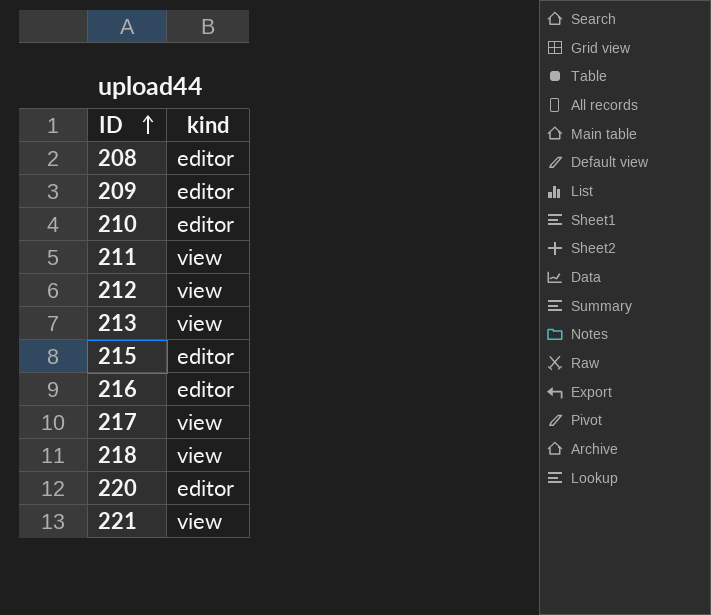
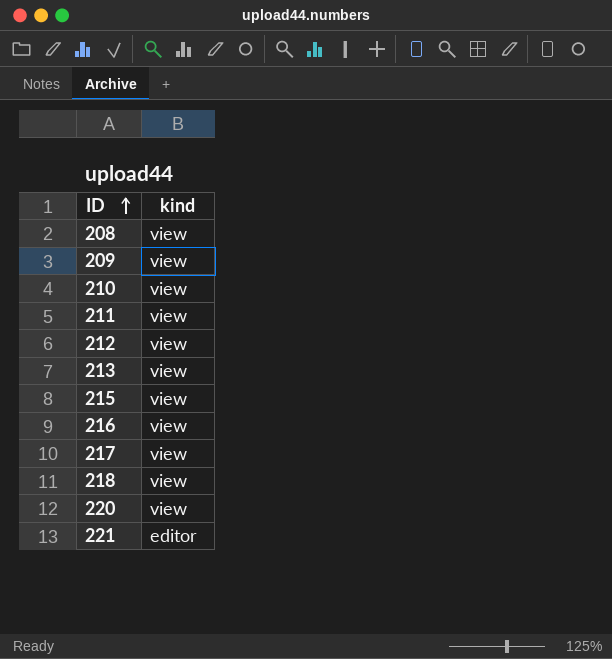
208 | kind: editor -> view
209 | kind: editor -> view
210 | kind: editor -> view
215 | kind: editor -> view
216 | kind: editor -> view
220 | kind: editor -> view
221 | kind: view -> editor

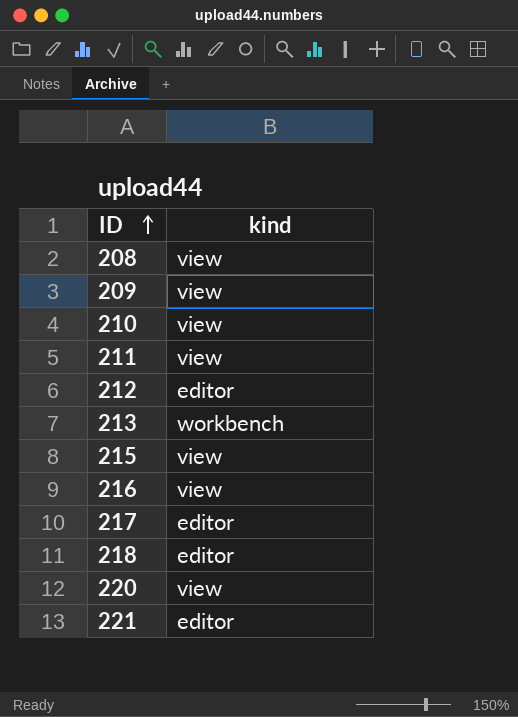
212 | kind: view -> editor
213 | kind: view -> workbench
217 | kind: view -> editor
218 | kind: view -> editor

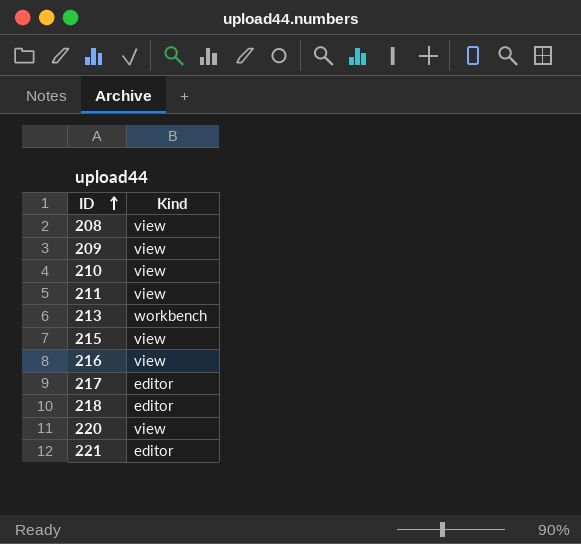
column name: kind -> Kind
row 212: editor -> none

